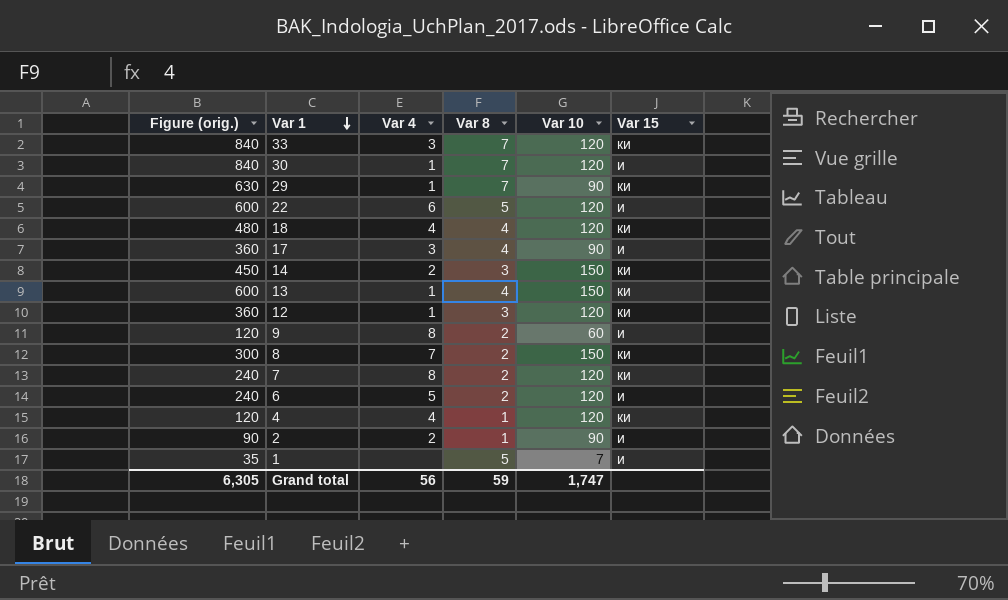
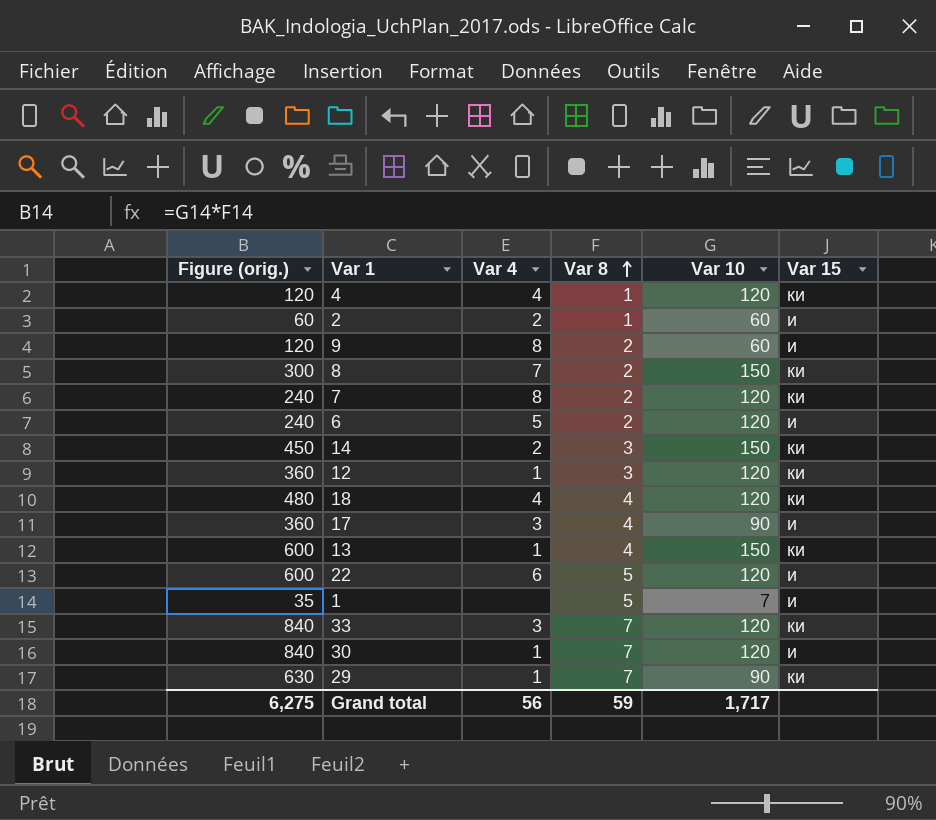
row order: Var 1 descending -> Var 8 ascending
2 | Figure (orig.): 90 -> 60
2 | Var 10: 90 -> 60
Grand total | Figure (orig.): 6,305 -> 6,275
Grand total | Var 10: 1,747 -> 1,717

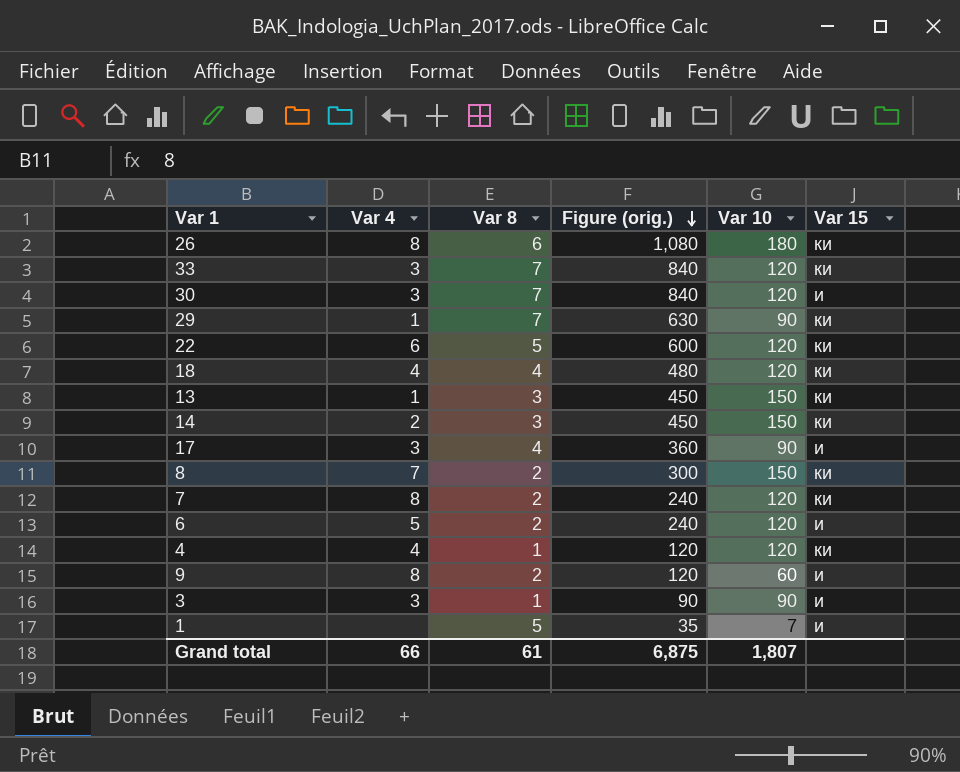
row order: Var 8 ascending -> Figure (orig.) descending
column Figure (orig.) | position: 1 -> 4
row 2: 60 | 2 | 1 | 60 | и -> none
row 12: 360 | 1 | 3 | 120 | ки -> none
row 26: none -> 8 | 6 | 1,080 | 180 | ки
30 | Var 4: 1 -> 3
22 | Var 15: и -> ки
13 | Var 8: 4 -> 3
13 | Figure (orig.): 600 -> 450
row 3: none -> 3 | 1 | 90 | 90 | и
Grand total | Var 4: 56 -> 66
Grand total | Var 8: 59 -> 61
Grand total | Figure (orig.): 6,275 -> 6,875
Grand total | Var 10: 1,717 -> 1,807

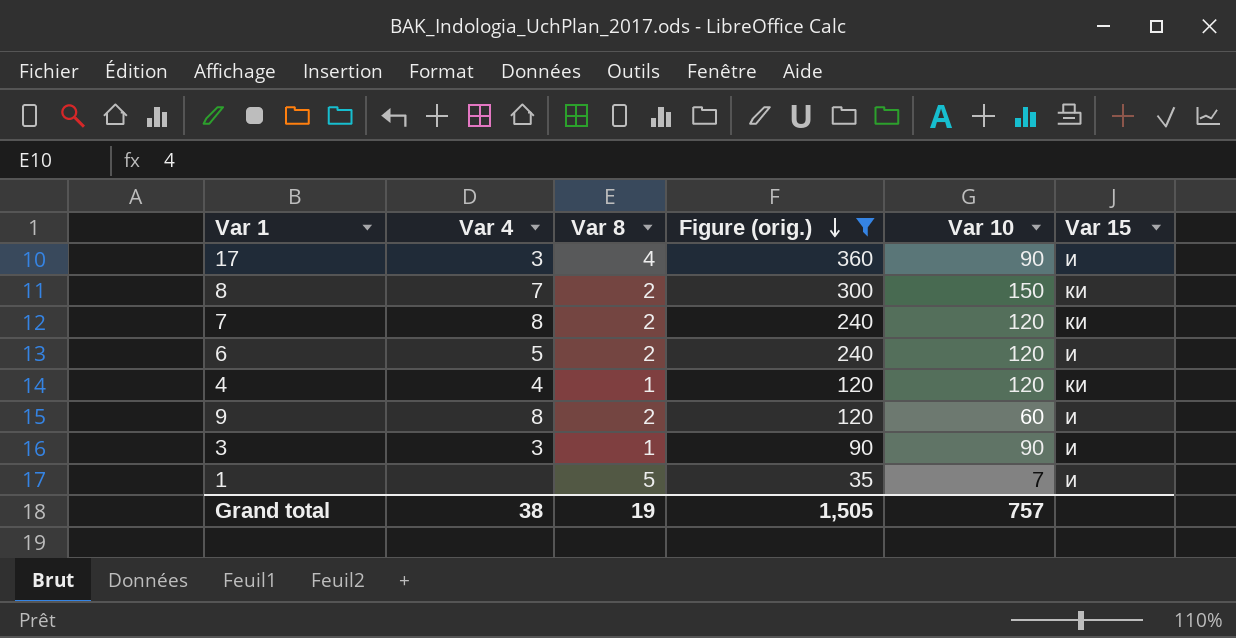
filter: none -> Figure (orig.) <= 360
Grand total | Var 4: 66 -> 38
Grand total | Var 8: 61 -> 19
Grand total | Figure (orig.): 6,875 -> 1,505
Grand total | Var 10: 1,807 -> 757

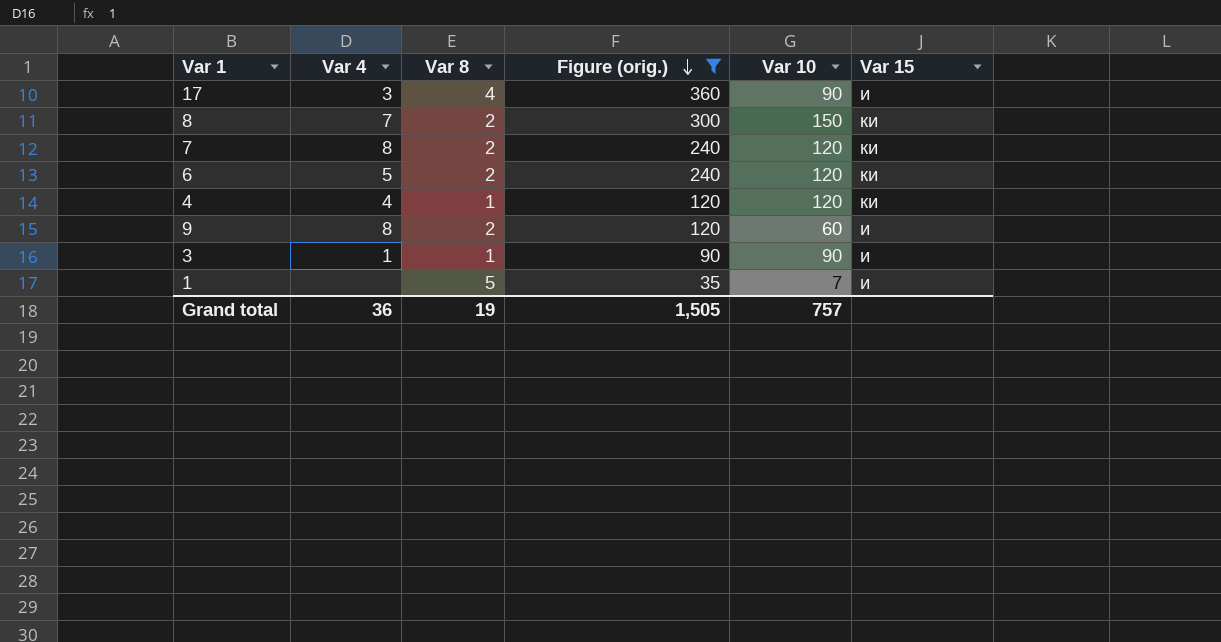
6 | Var 15: и -> ки
3 | Var 4: 3 -> 1
Grand total | Var 4: 38 -> 36

